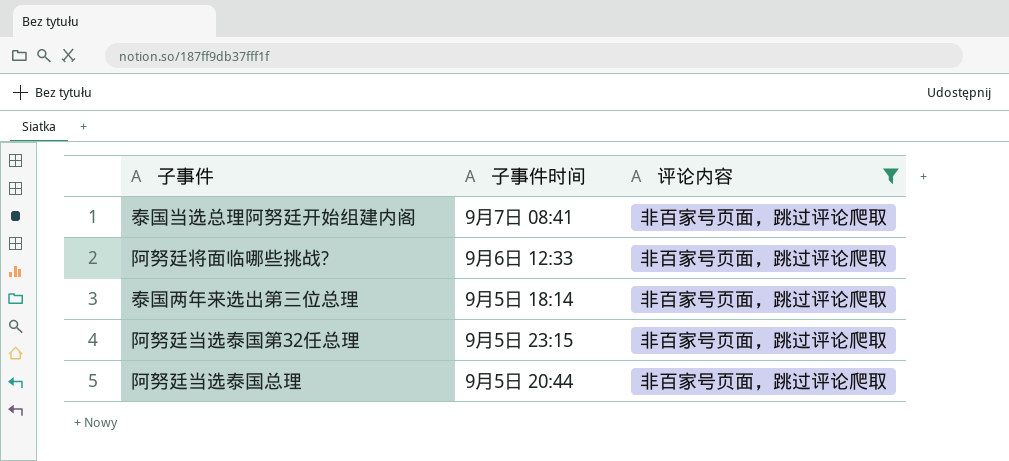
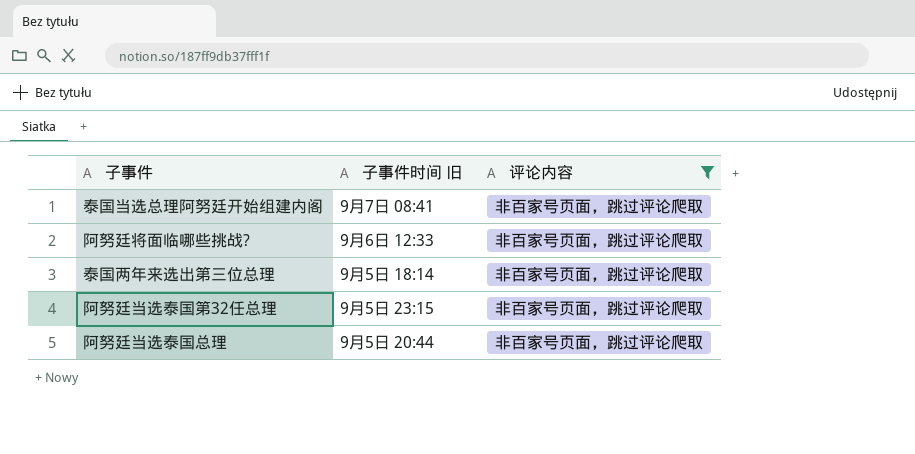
column name: 子事件时间 -> 子事件时间 旧

